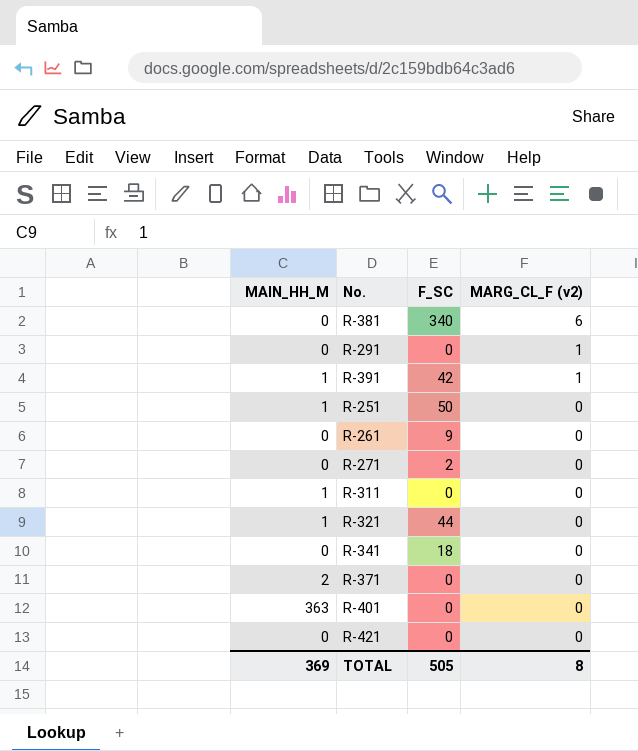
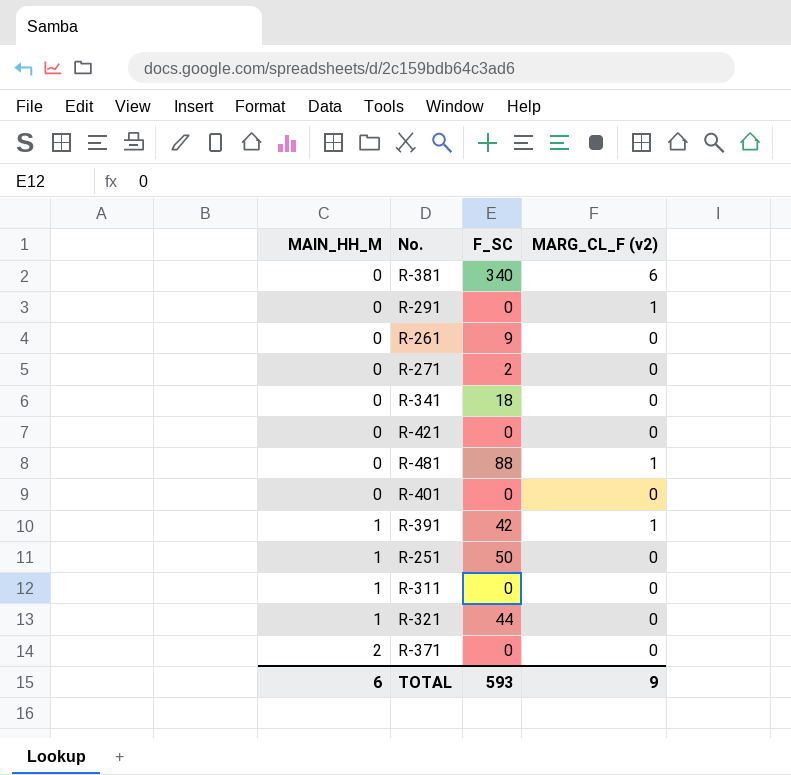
row order: MARG_CL_F (v2) descending -> MAIN_HH_M ascending
row R-481: none -> 0 | 88 | 1
R-401 | MAIN_HH_M: 363 -> 0
TOTAL | MAIN_HH_M: 369 -> 6
TOTAL | F_SC: 505 -> 593
TOTAL | MARG_CL_F (v2): 8 -> 9

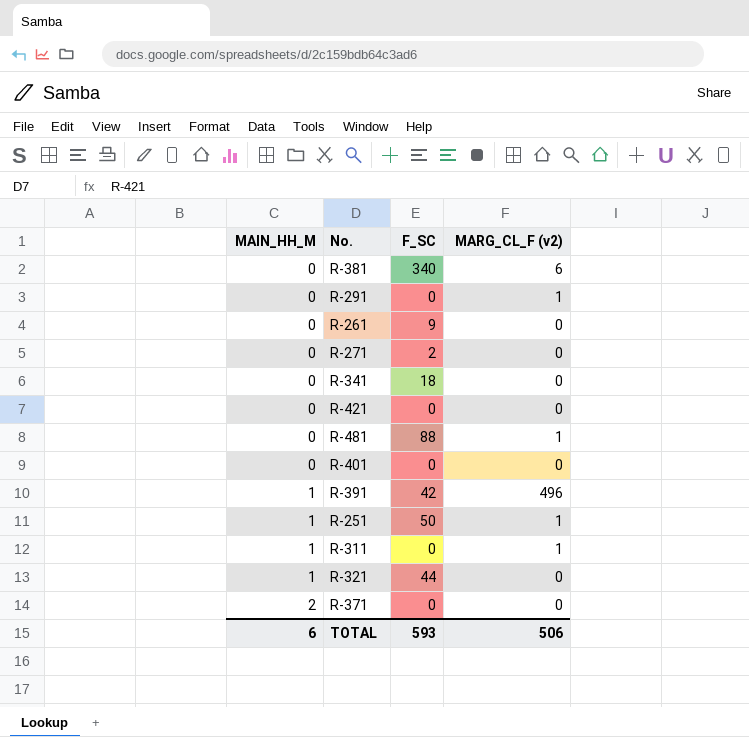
R-391 | MARG_CL_F (v2): 1 -> 496
R-251 | MARG_CL_F (v2): 0 -> 1
R-311 | MARG_CL_F (v2): 0 -> 1
TOTAL | MARG_CL_F (v2): 9 -> 506

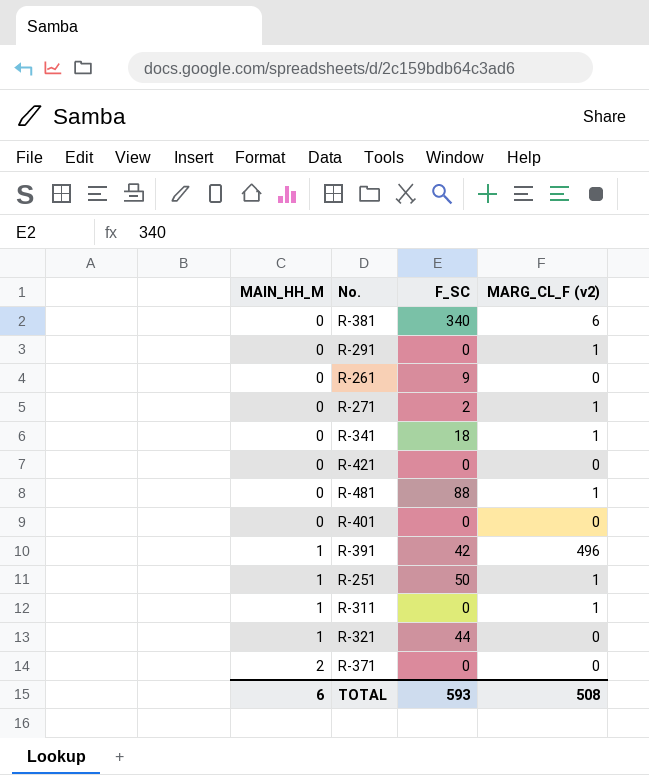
R-271 | MARG_CL_F (v2): 0 -> 1
R-341 | MARG_CL_F (v2): 0 -> 1
TOTAL | MARG_CL_F (v2): 506 -> 508

